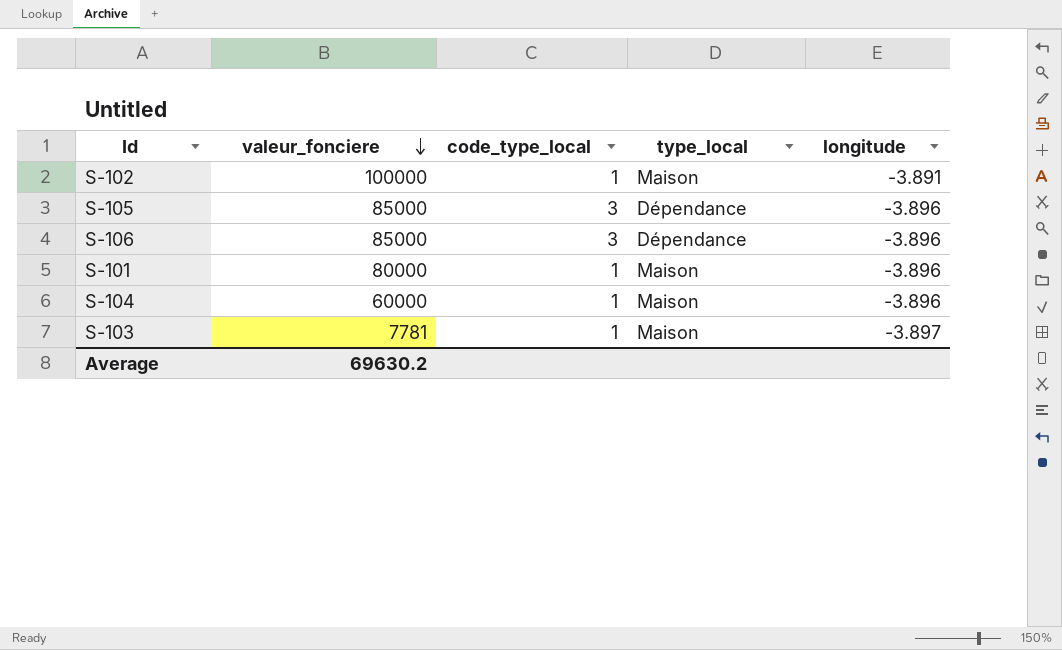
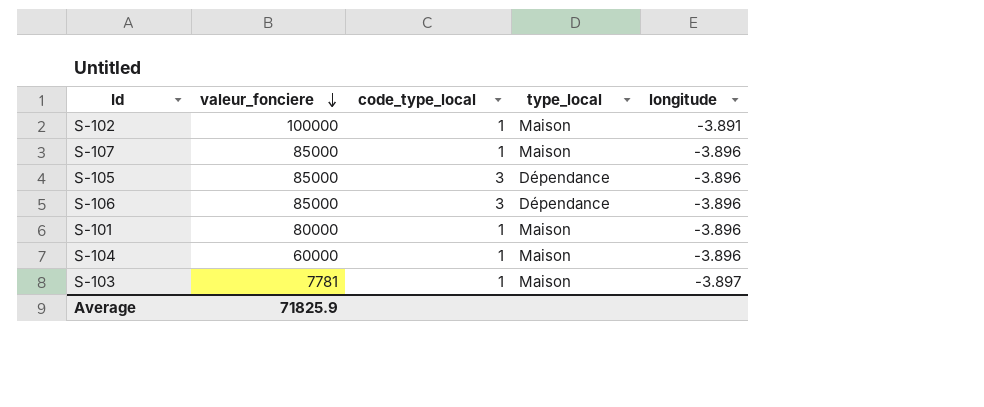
row S-107: none -> 85000 | 1 | Maison | -3.896
Average | valeur_fonciere: 69630.2 -> 71825.9

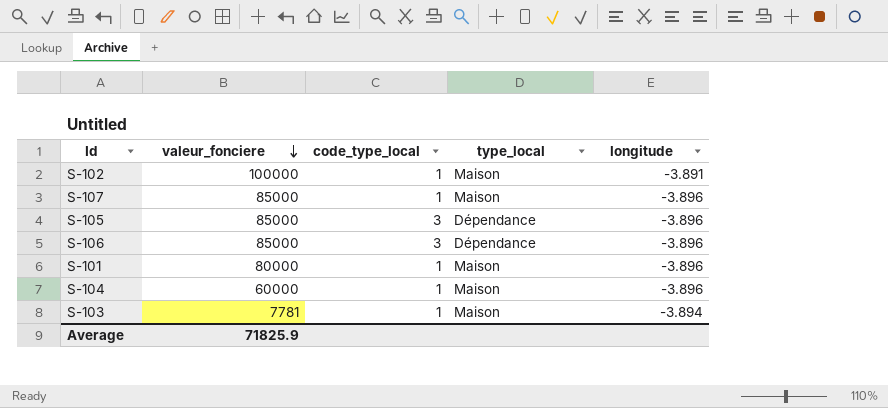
S-103 | longitude: -3.897 -> -3.894

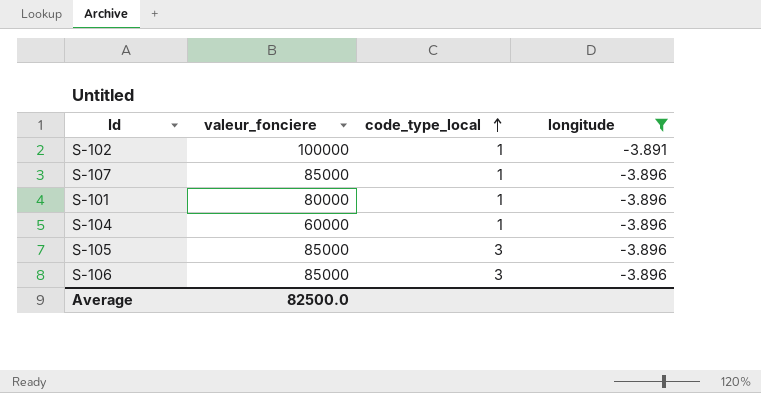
filter: none -> longitude != -3.894
row order: valeur_fonciere descending -> code_type_local ascending
column type_local | position: 4 -> none
Average | valeur_fonciere: 71825.9 -> 82500.0

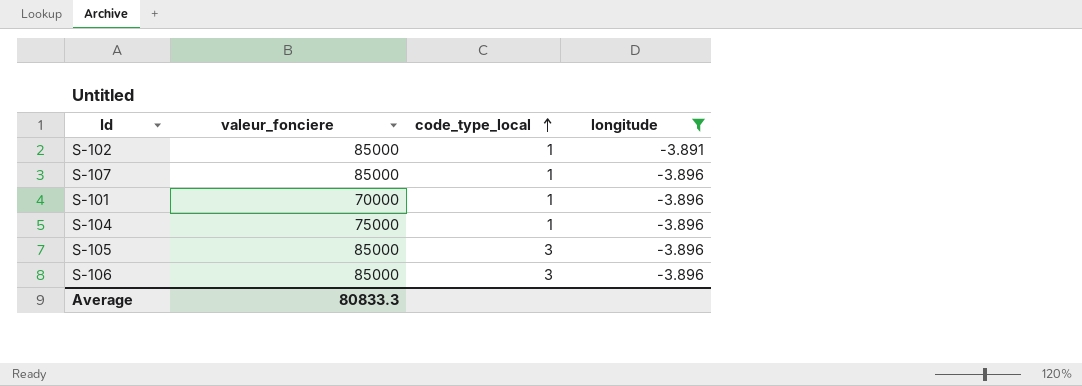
S-102 | valeur_fonciere: 100000 -> 85000
S-101 | valeur_fonciere: 80000 -> 70000
S-104 | valeur_fonciere: 60000 -> 75000
Average | valeur_fonciere: 82500.0 -> 80833.3

